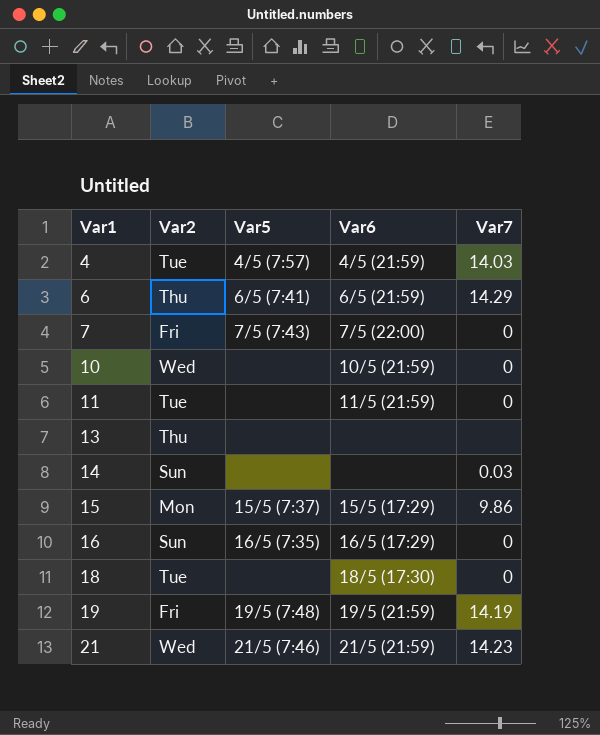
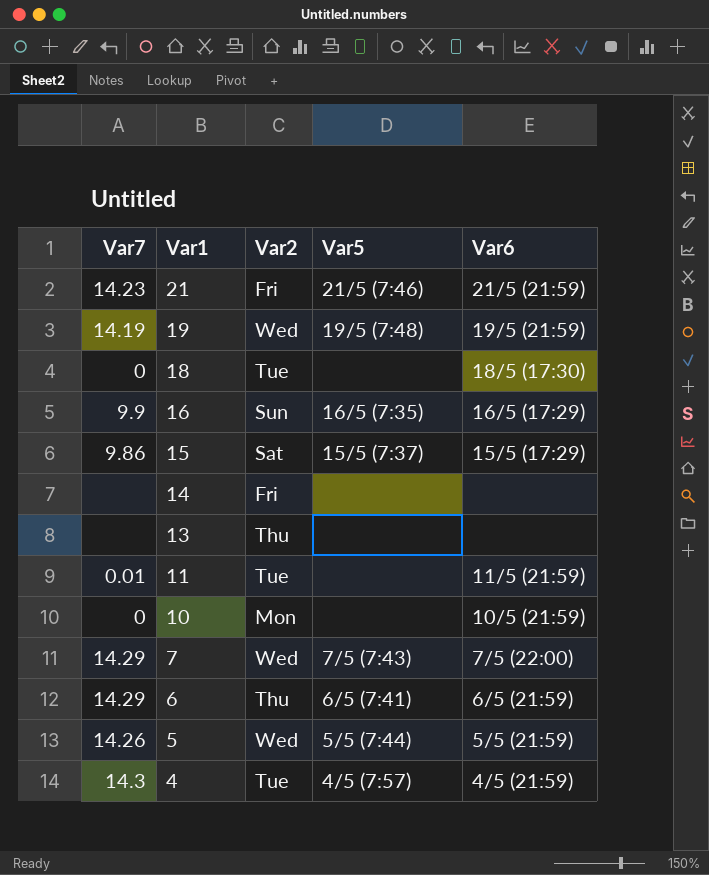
row order: Var1 ascending -> Var1 descending
column Var7 | position: 5 -> 1
21 | Var2: Wed -> Fri
19 | Var2: Fri -> Wed
16 | Var7: 0 -> 9.9
15 | Var2: Mon -> Sat
14 | Var7: 0.03 -> none
14 | Var2: Sun -> Fri
11 | Var7: 0 -> 0.01
10 | Var2: Wed -> Mon
7 | Var7: 0 -> 14.29
7 | Var2: Fri -> Wed
row 5: none -> 14.26 | Wed | 5/5 (7:44) | 5/5 (21:59)
4 | Var7: 14.03 -> 14.3

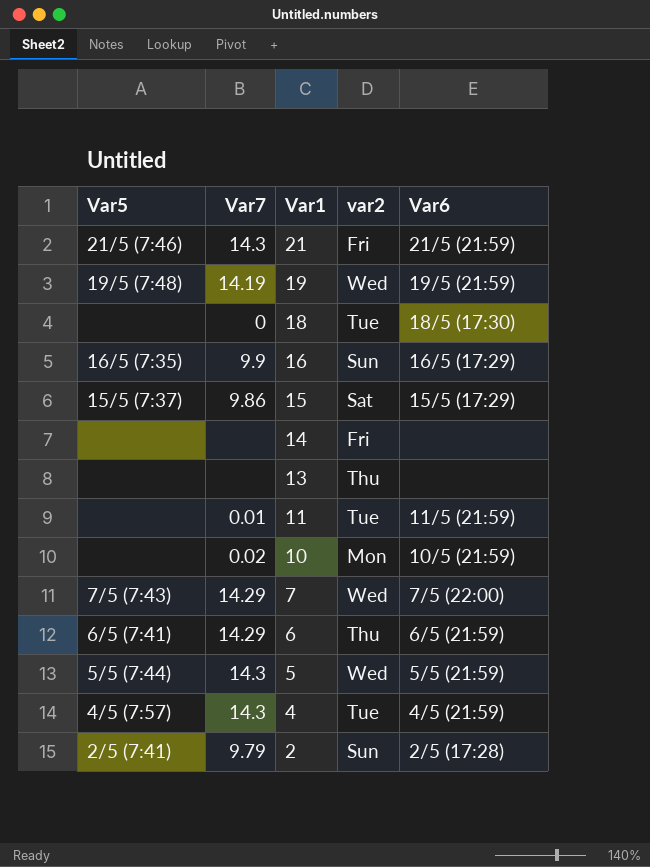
column Var5 | position: 4 -> 1
column name: Var2 -> var2
21 | Var7: 14.23 -> 14.3
10 | Var7: 0 -> 0.02
5 | Var7: 14.26 -> 14.3
row 2: none -> 2/5 (7:41) | 9.79 | Sun | 2/5 (17:28)

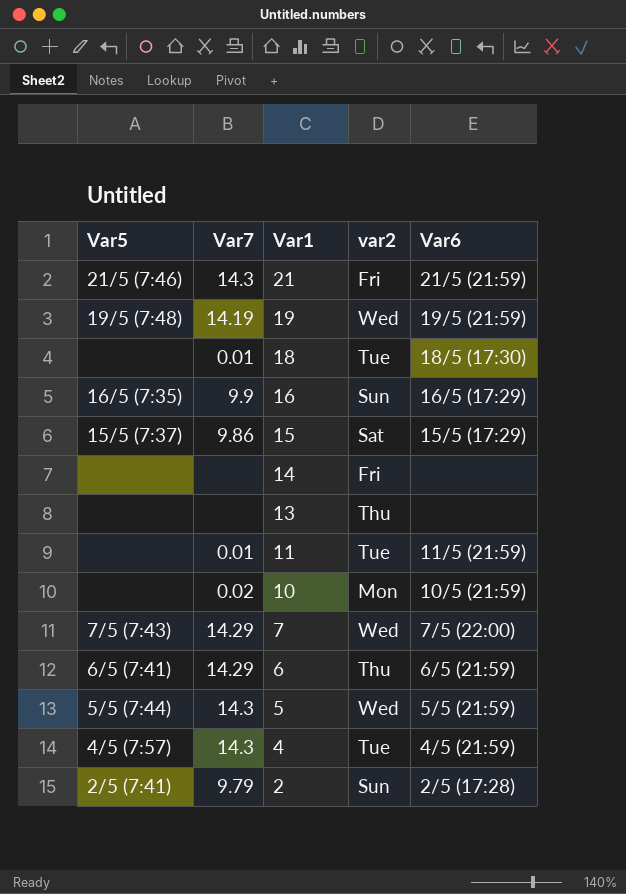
18 | Var7: 0 -> 0.01

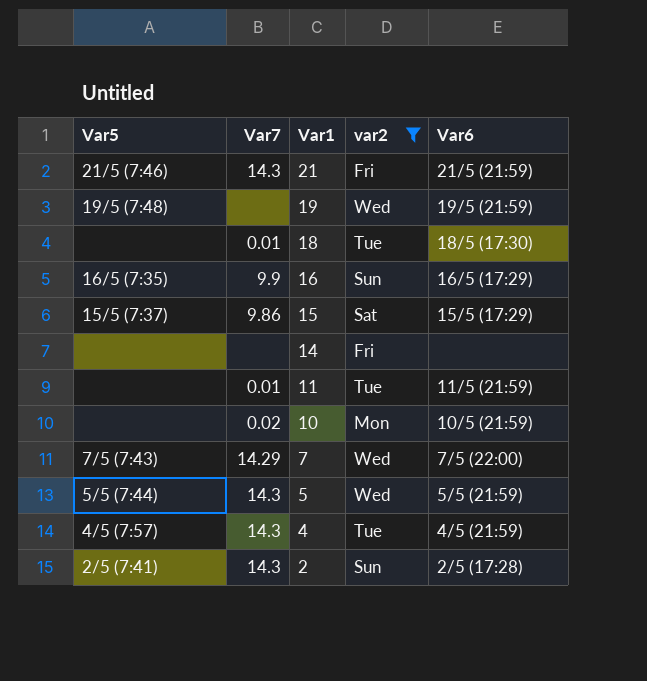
filter: none -> var2 != Thu
19 | Var7: 14.19 -> none
2 | Var7: 9.79 -> 14.3

